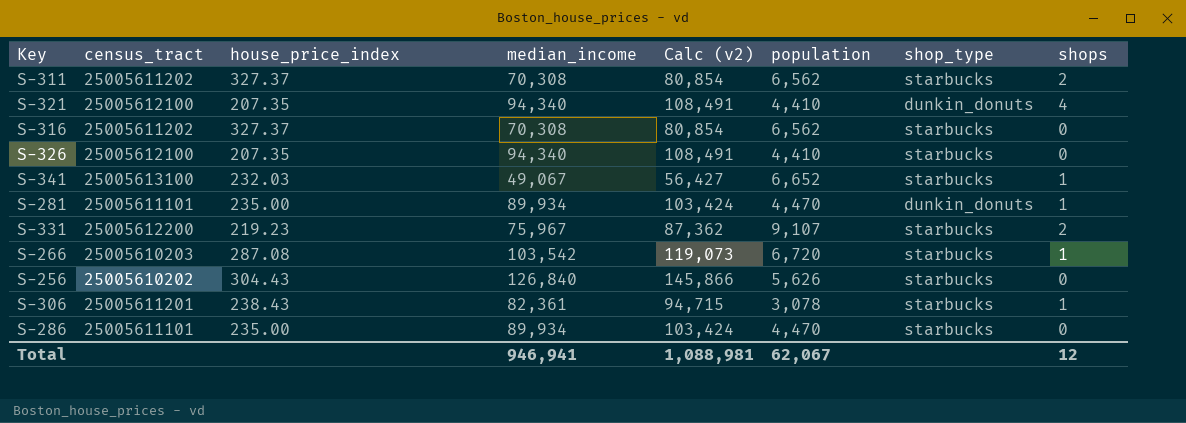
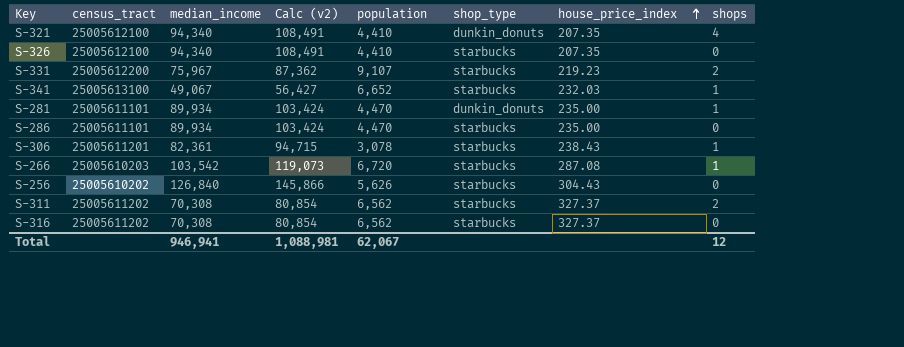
row order: none -> house_price_index ascending
column house_price_index | position: 3 -> 7

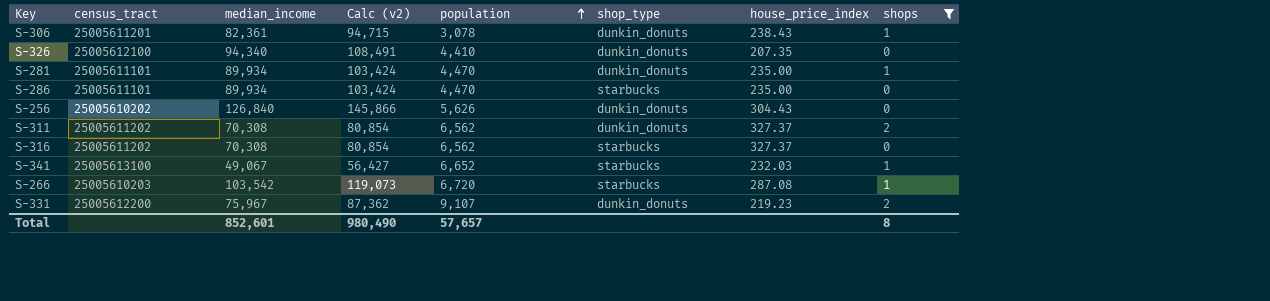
filter: none -> shops != 4
row order: house_price_index ascending -> population ascending
S-306 | shop_type: starbucks -> dunkin_donuts
S-326 | shop_type: starbucks -> dunkin_donuts
S-256 | shop_type: starbucks -> dunkin_donuts
S-311 | shop_type: starbucks -> dunkin_donuts
S-331 | shop_type: starbucks -> dunkin_donuts
Total | median_income: 946,941 -> 852,601
Total | Calc (v2): 1,088,981 -> 980,490
Total | population: 62,067 -> 57,657
Total | shops: 12 -> 8

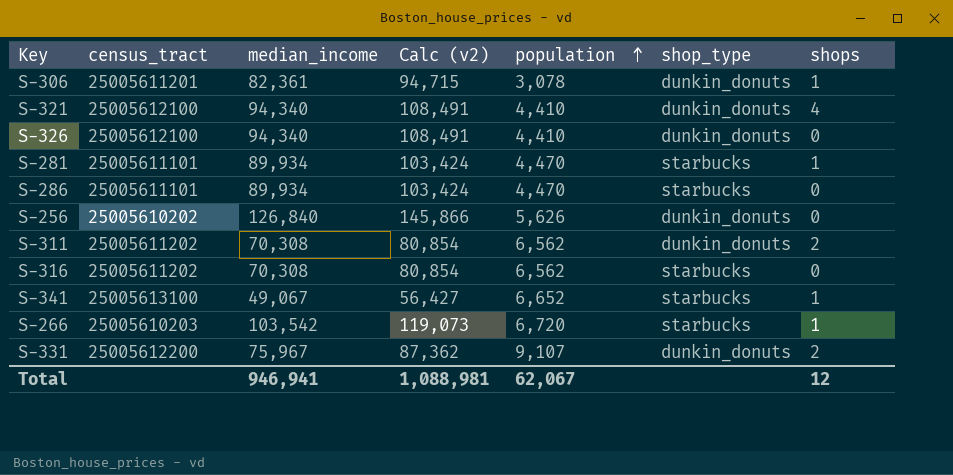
filter: shops != 4 -> none
column house_price_index | position: 7 -> none
S-281 | shop_type: dunkin_donuts -> starbucks
Total | median_income: 852,601 -> 946,941
Total | Calc (v2): 980,490 -> 1,088,981
Total | population: 57,657 -> 62,067
Total | shops: 8 -> 12

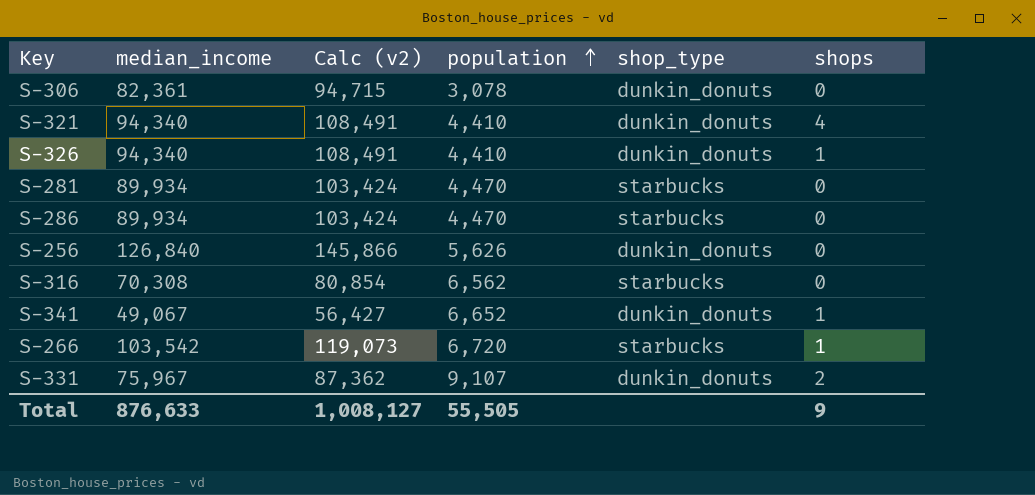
column census_tract | position: 2 -> none
row S-311: 25005611202 | 70,308 | 80,854 | 6,562 | dunkin_donuts | 2 -> none
S-306 | shops: 1 -> 0
S-326 | shops: 0 -> 1
S-281 | shops: 1 -> 0
S-341 | shop_type: starbucks -> dunkin_donuts
Total | median_income: 946,941 -> 876,633
Total | Calc (v2): 1,088,981 -> 1,008,127
Total | population: 62,067 -> 55,505
Total | shops: 12 -> 9

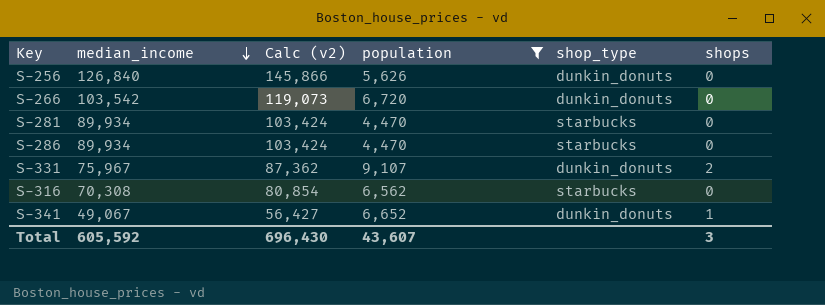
filter: none -> population >= 4,470
row order: population ascending -> median_income descending
S-266 | shop_type: starbucks -> dunkin_donuts
S-266 | shops: 1 -> 0
Total | median_income: 876,633 -> 605,592
Total | Calc (v2): 1,008,127 -> 696,430
Total | population: 55,505 -> 43,607
Total | shops: 9 -> 3

